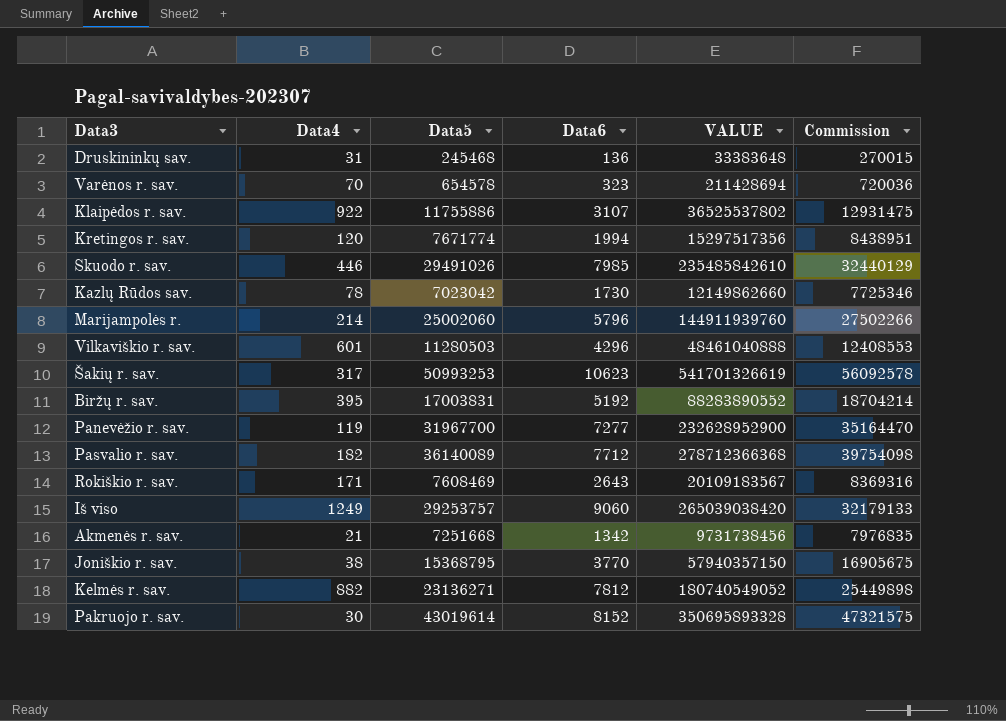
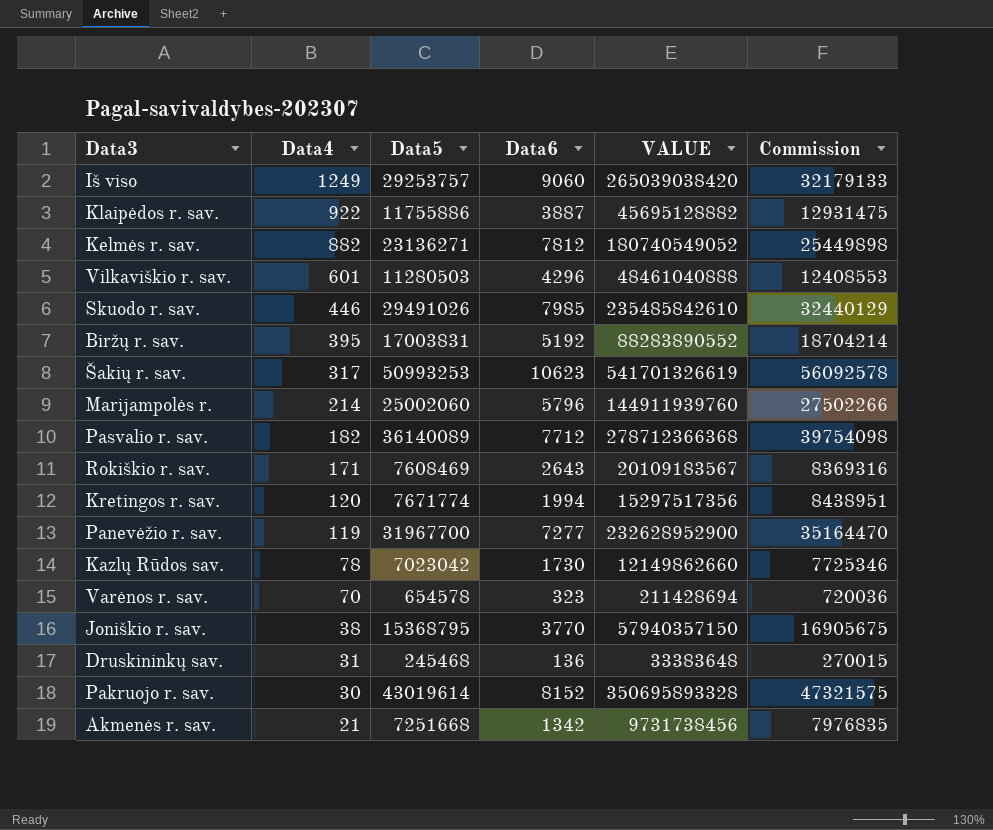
row order: none -> Data4 descending
Klaipėdos r. sav. | Data6: 3107 -> 3887
Klaipėdos r. sav. | VALUE: 36525537802 -> 45695128882

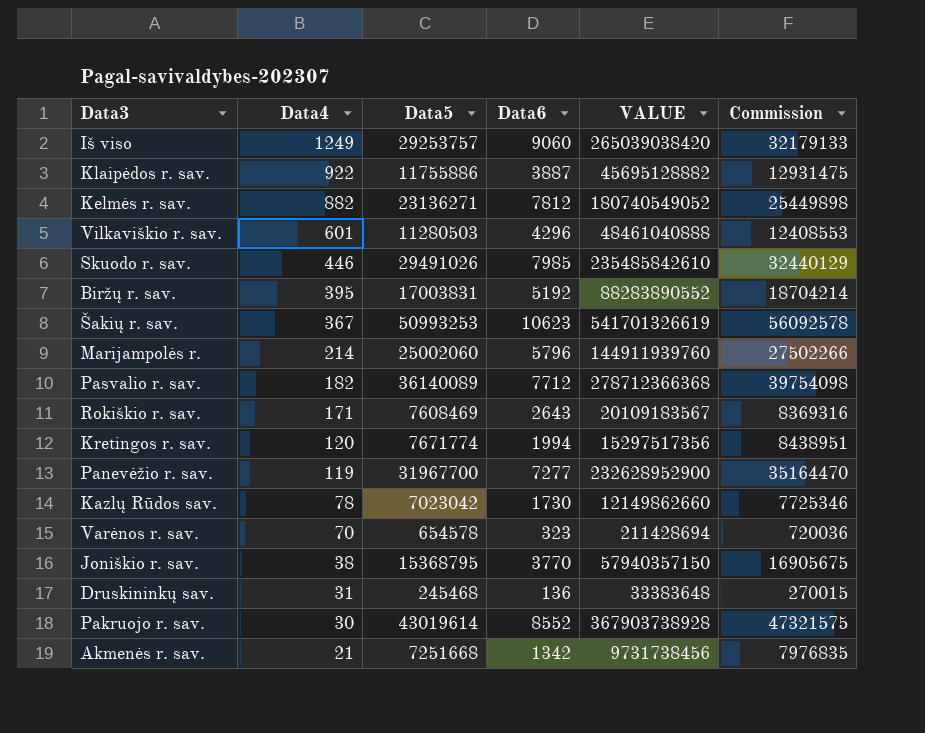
Šakių r. sav. | Data4: 317 -> 367
Pakruojo r. sav. | Data6: 8152 -> 8552
Pakruojo r. sav. | VALUE: 350695893328 -> 367903738928

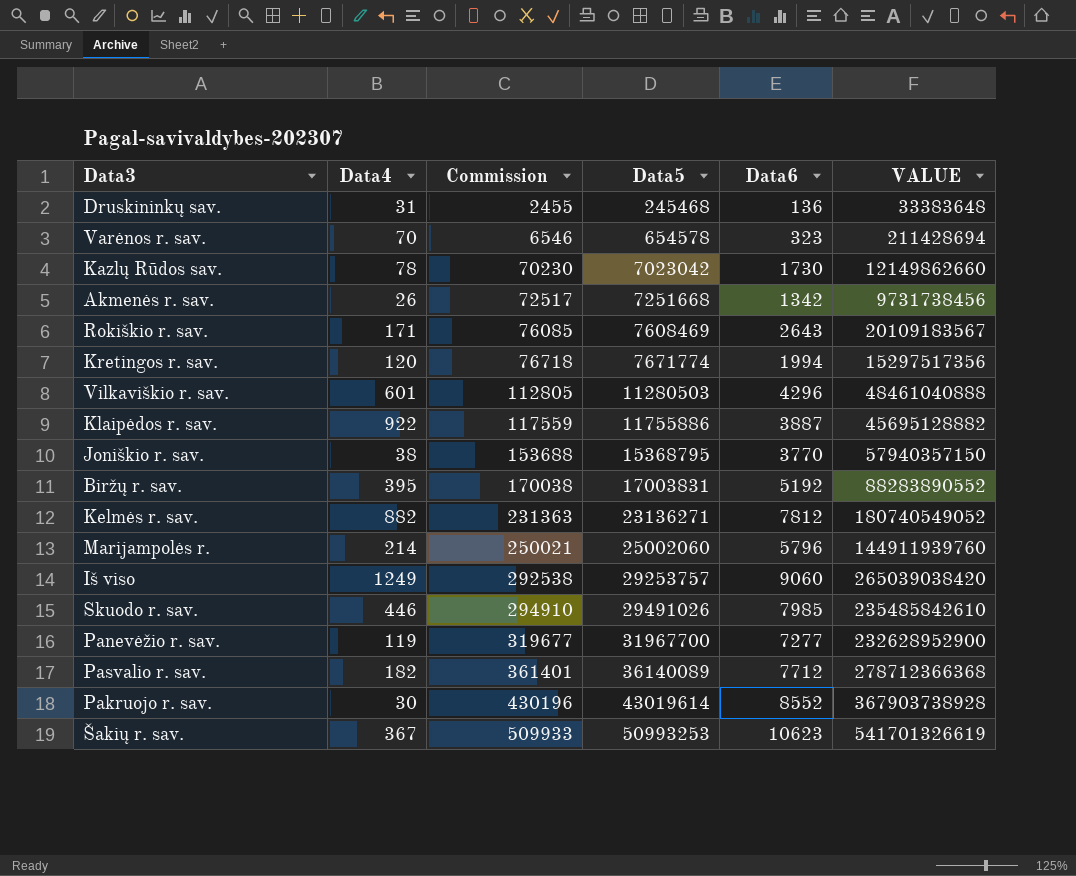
row order: Data4 descending -> Commission ascending
column Commission | formula: [Data5] * 1.1 -> [Data5] * 0.01
column Commission | position: 6 -> 3
Akmenės r. sav. | Data4: 21 -> 26

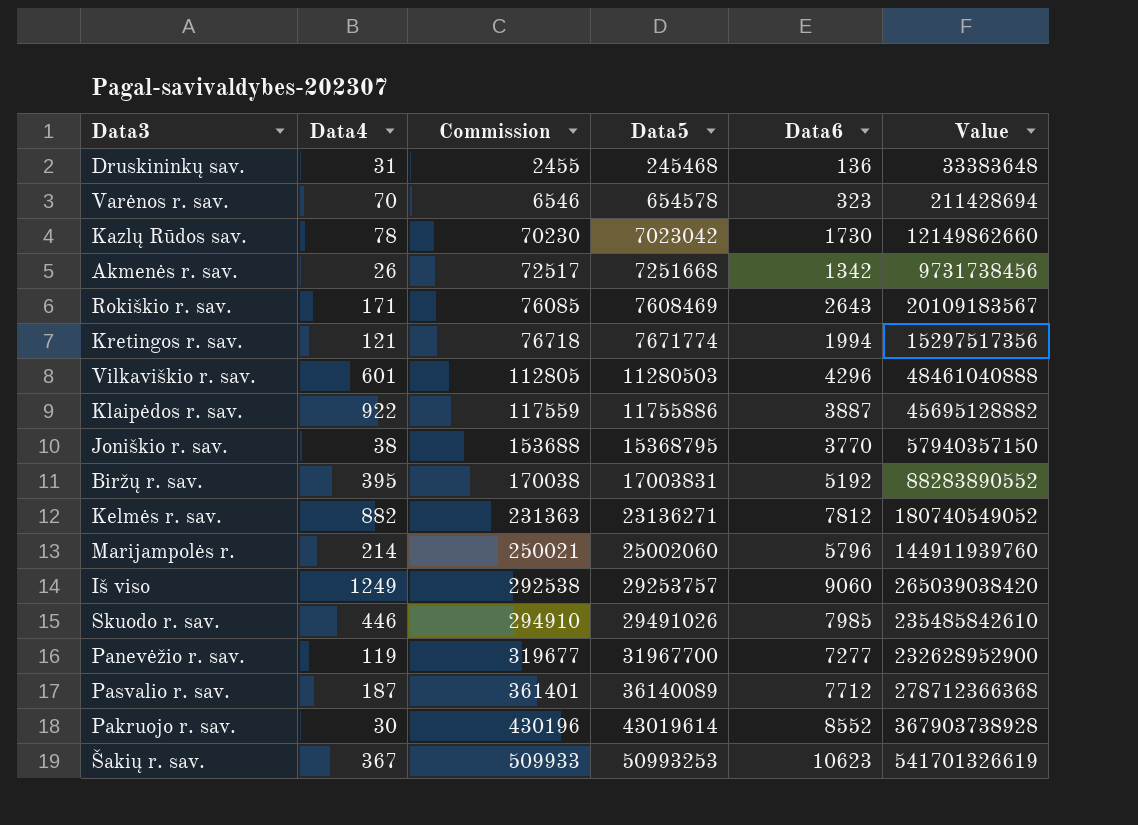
column name: VALUE -> Value
Kretingos r. sav. | Data4: 120 -> 121
Pasvalio r. sav. | Data4: 182 -> 187

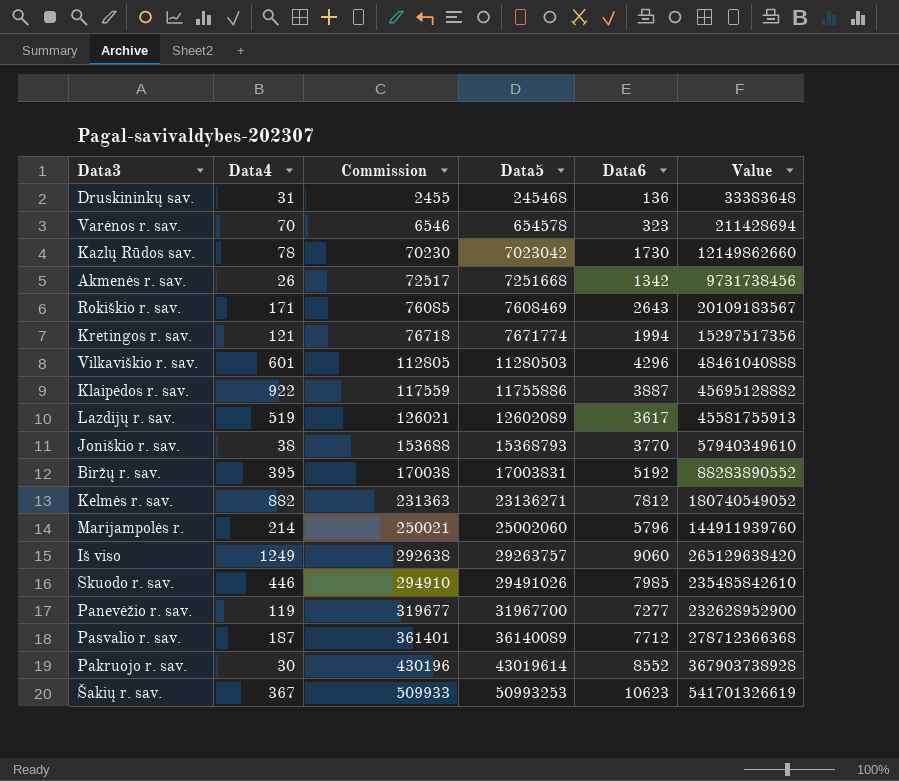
row Lazdijų r. sav.: none -> 519 | 126021 | 12602089 | 3617 | 45581755913
Joniškio r. sav. | Data5: 15368795 -> 15368793
Joniškio r. sav. | Value: 57940357150 -> 57940349610
Iš viso | Commission: 292538 -> 292638
Iš viso | Data5: 29253757 -> 29263757
Iš viso | Value: 265039038420 -> 265129638420

